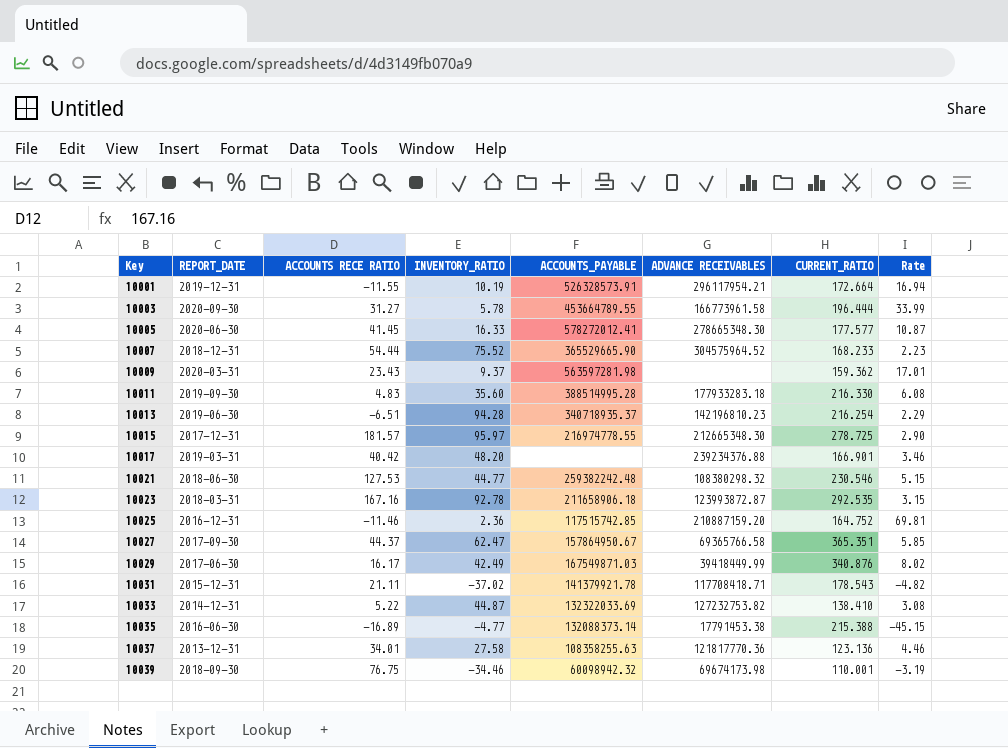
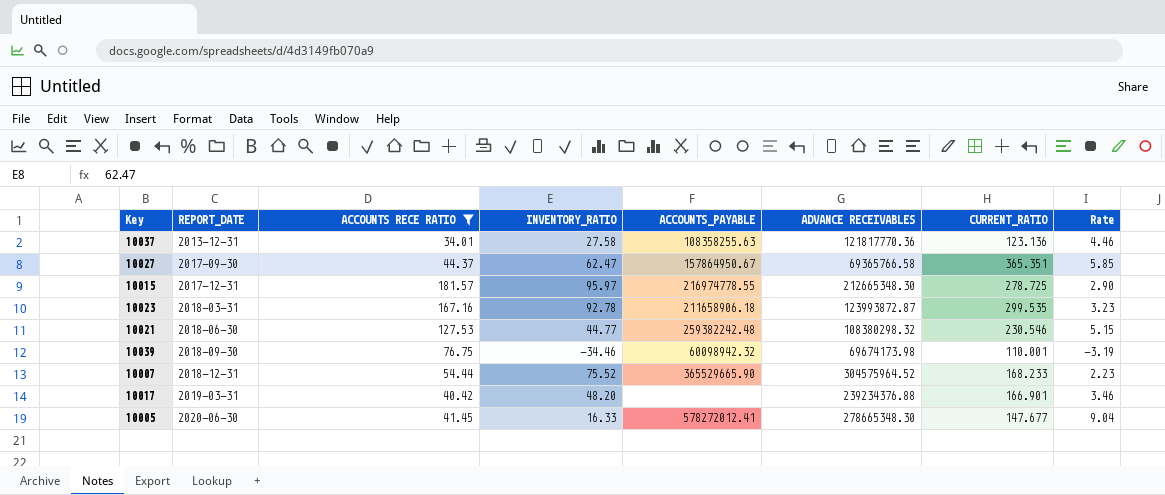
filter: none -> ACCOUNTS RECE RATIO >= 34.01
row order: Key ascending -> REPORT_DATE ascending
10023 | CURRENT_RATIO: 292.535 -> 299.535
10023 | Rate: 3.15 -> 3.23
10005 | CURRENT_RATIO: 177.577 -> 147.677
10005 | Rate: 10.87 -> 9.04

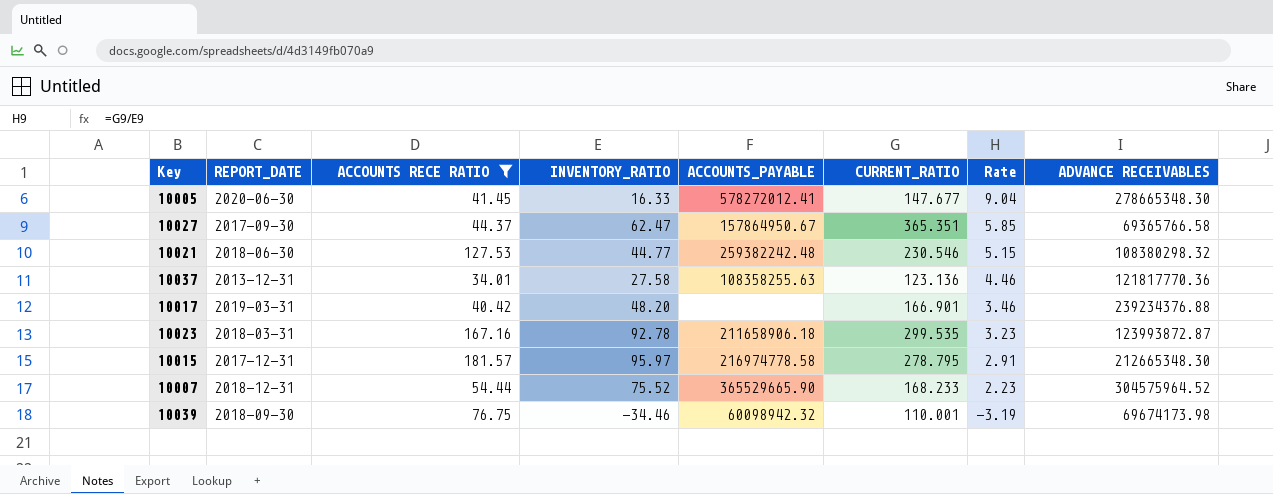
row order: REPORT_DATE ascending -> Rate descending
column ADVANCE RECEIVABLES | position: 6 -> 8
10015 | ACCOUNTS_PAYABLE: 216974778.55 -> 216974778.58
10015 | CURRENT_RATIO: 278.725 -> 278.795
10015 | Rate: 2.90 -> 2.91

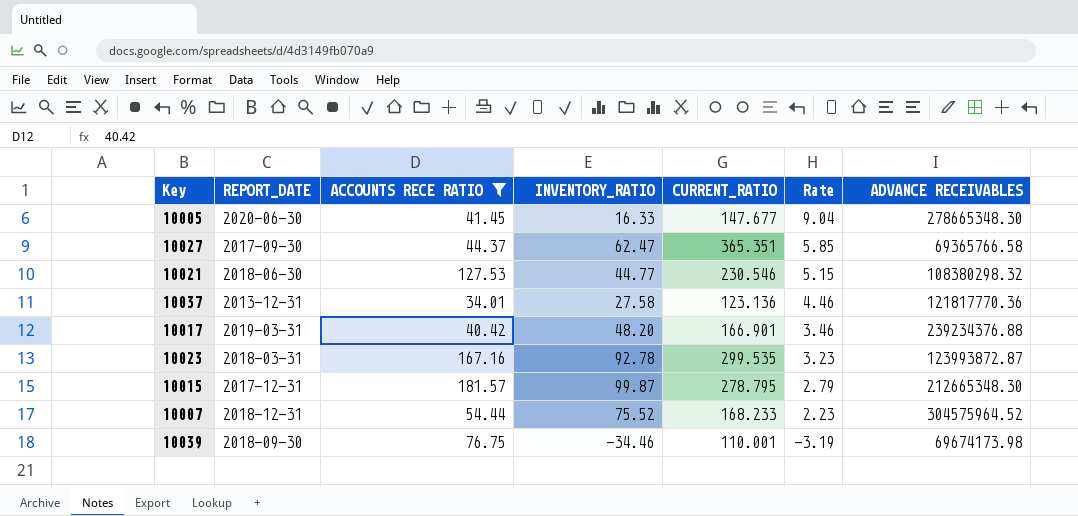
column ACCOUNTS_PAYABLE | position: 5 -> none
10015 | INVENTORY_RATIO: 95.97 -> 99.87
10015 | Rate: 2.91 -> 2.79

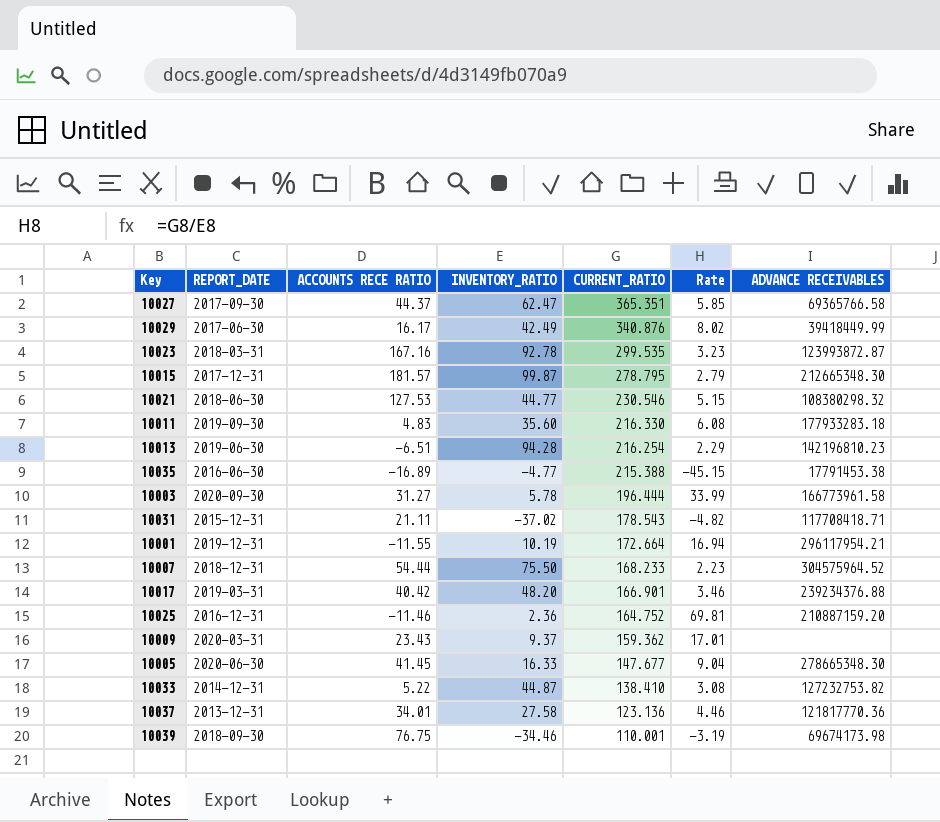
filter: ACCOUNTS RECE RATIO >= 34.01 -> none
row order: Rate descending -> CURRENT_RATIO descending
10007 | INVENTORY_RATIO: 75.52 -> 75.50

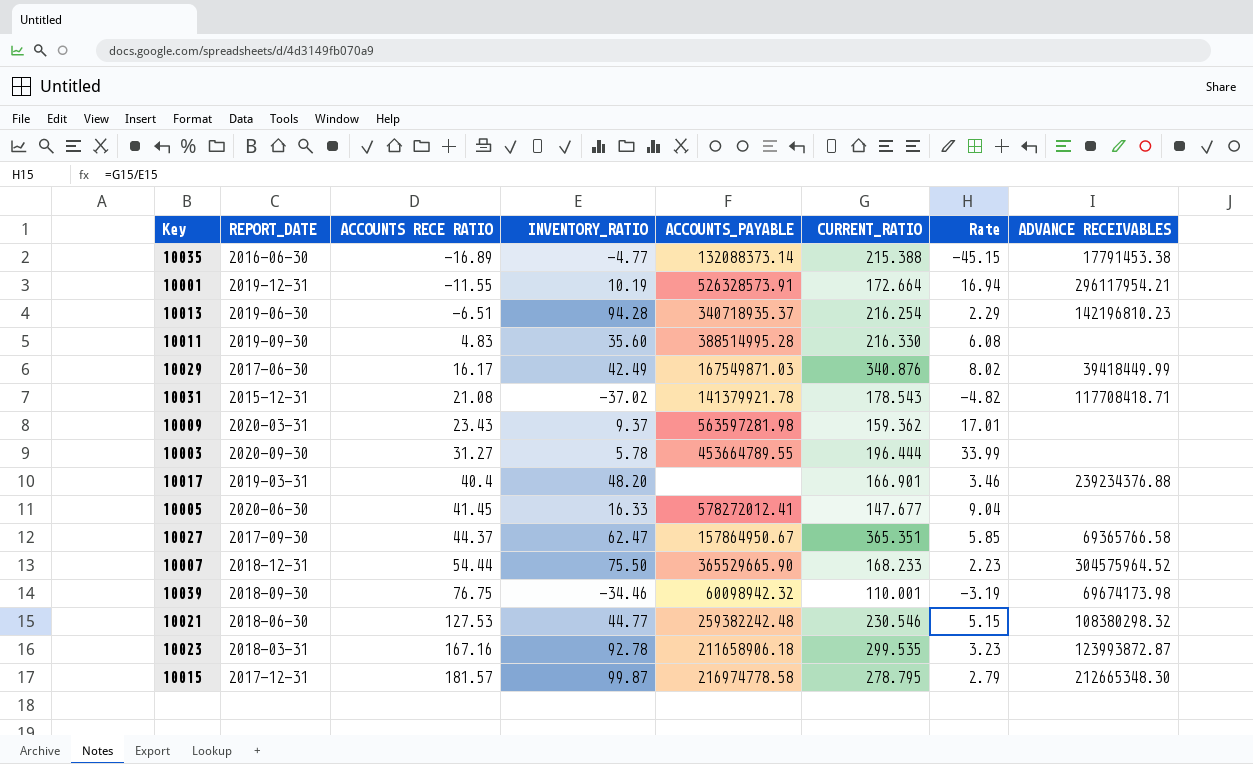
row order: CURRENT_RATIO descending -> ACCOUNTS RECE RATIO ascending
column ACCOUNTS_PAYABLE | position: none -> 5
row 10025: 2016-12-31 | -11.46 | 2.36 | 164.752 | 69.81 | 210887159.20 -> none
row 10033: 2014-12-31 | 5.22 | 44.87 | 138.410 | 3.08 | 127232753.82 -> none
row 10037: 2013-12-31 | 34.01 | 27.58 | 123.136 | 4.46 | 121817770.36 -> none
10011 | ADVANCE RECEIVABLES: 177933283.18 -> none
10031 | ACCOUNTS RECE RATIO: 21.11 -> 21.08
10003 | ADVANCE RECEIVABLES: 166773961.58 -> none
10017 | ACCOUNTS RECE RATIO: 40.42 -> 40.4
10005 | ADVANCE RECEIVABLES: 278665348.30 -> none

